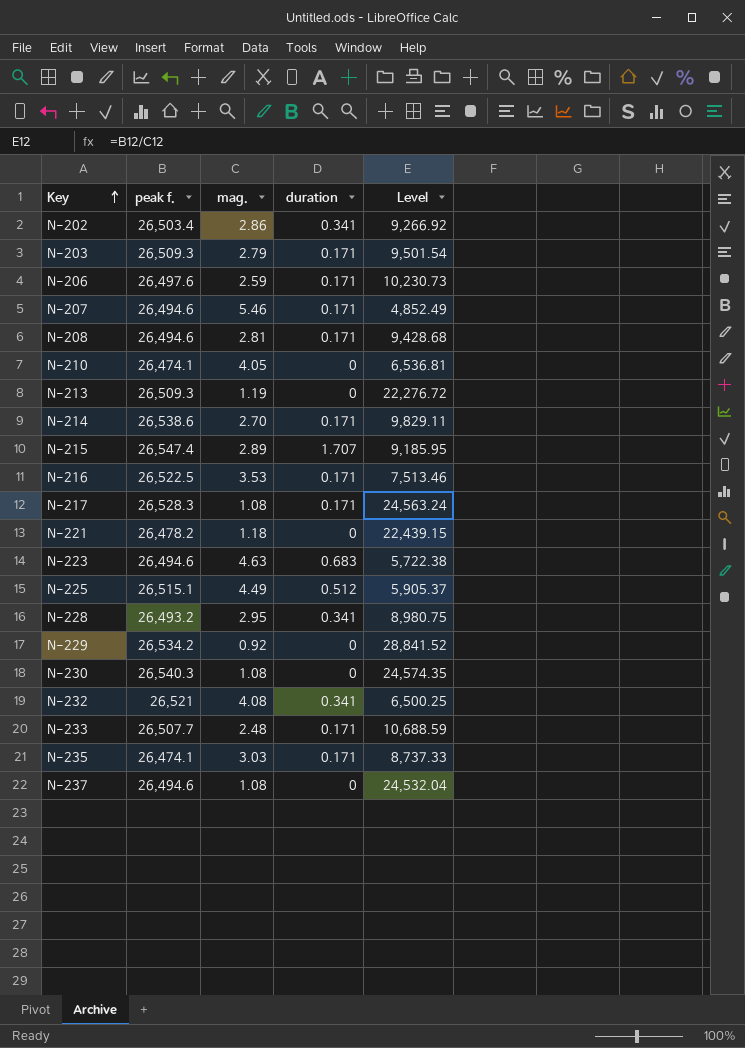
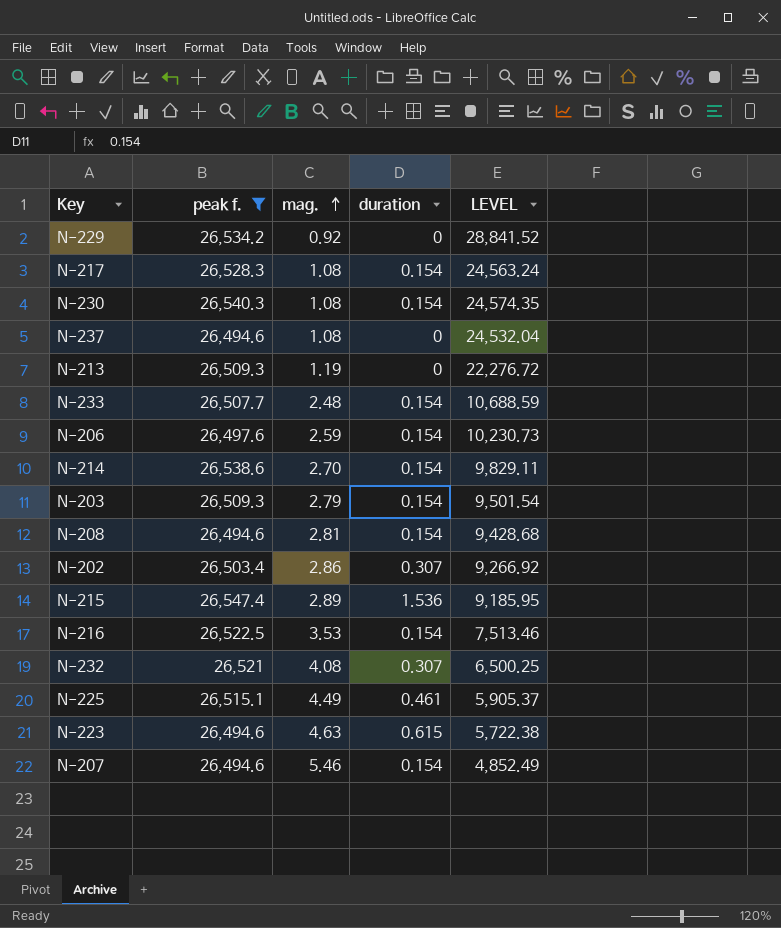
filter: none -> peak f. >= 26,494.6
row order: Key ascending -> mag. ascending
column name: Level -> LEVEL
N-217 | duration: 0.171 -> 0.154
N-230 | duration: 0 -> 0.154
N-233 | duration: 0.171 -> 0.154
N-206 | duration: 0.171 -> 0.154
N-214 | duration: 0.171 -> 0.154
N-203 | duration: 0.171 -> 0.154
N-208 | duration: 0.171 -> 0.154
N-202 | duration: 0.341 -> 0.307
N-215 | duration: 1.707 -> 1.536
N-216 | duration: 0.171 -> 0.154
N-232 | duration: 0.341 -> 0.307
N-225 | duration: 0.512 -> 0.461
N-223 | duration: 0.683 -> 0.615
N-207 | duration: 0.171 -> 0.154

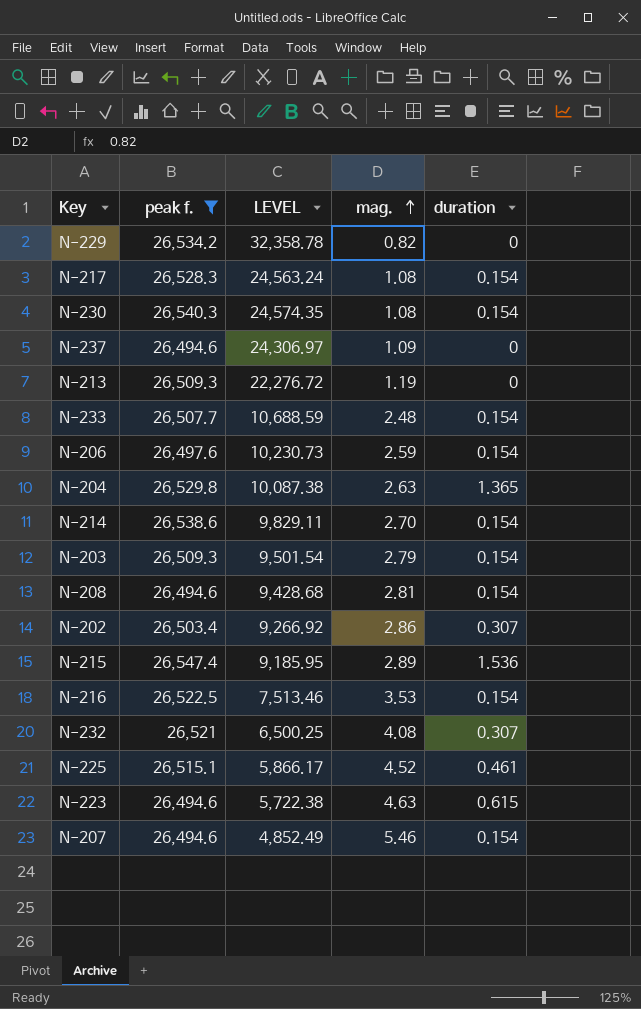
column LEVEL | position: 5 -> 3
N-229 | LEVEL: 28,841.52 -> 32,358.78
N-229 | mag.: 0.92 -> 0.82
N-237 | LEVEL: 24,532.04 -> 24,306.97
N-237 | mag.: 1.08 -> 1.09
row N-204: none -> 26,529.8 | 10,087.38 | 2.63 | 1.365
N-225 | LEVEL: 5,905.37 -> 5,866.17
N-225 | mag.: 4.49 -> 4.52

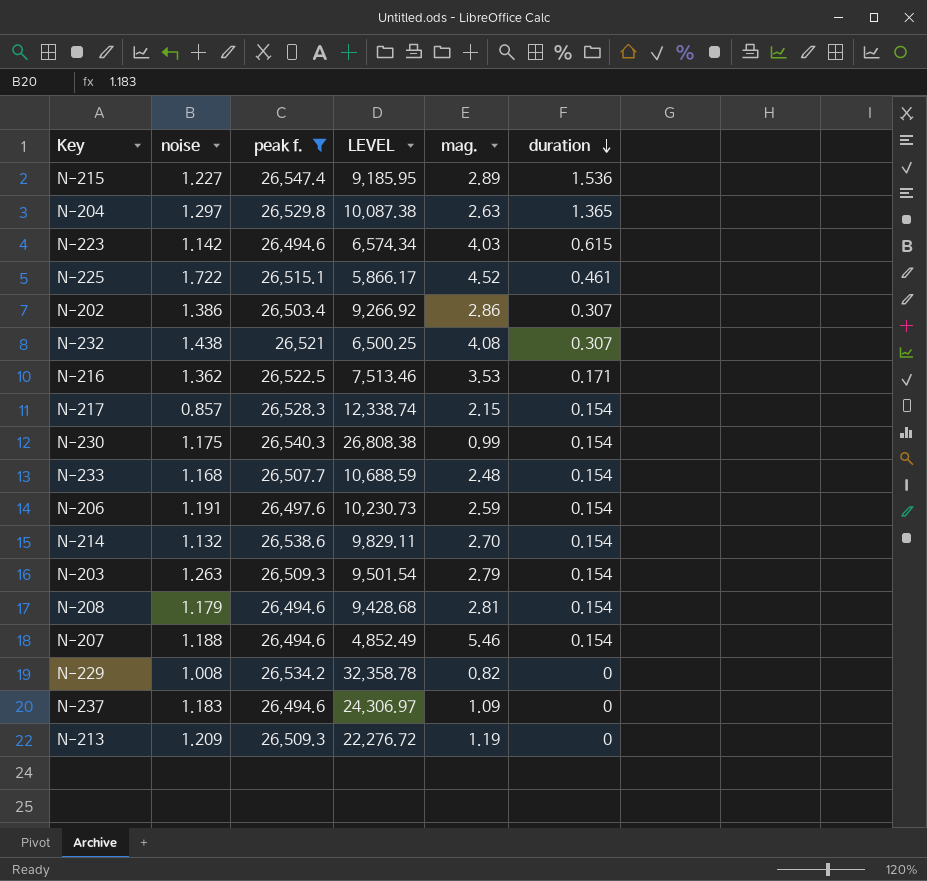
row order: mag. ascending -> duration descending
column noise | position: none -> 2
N-223 | LEVEL: 5,722.38 -> 6,574.34
N-223 | mag.: 4.63 -> 4.03
N-216 | duration: 0.154 -> 0.171
N-217 | LEVEL: 24,563.24 -> 12,338.74
N-217 | mag.: 1.08 -> 2.15
N-230 | LEVEL: 24,574.35 -> 26,808.38
N-230 | mag.: 1.08 -> 0.99

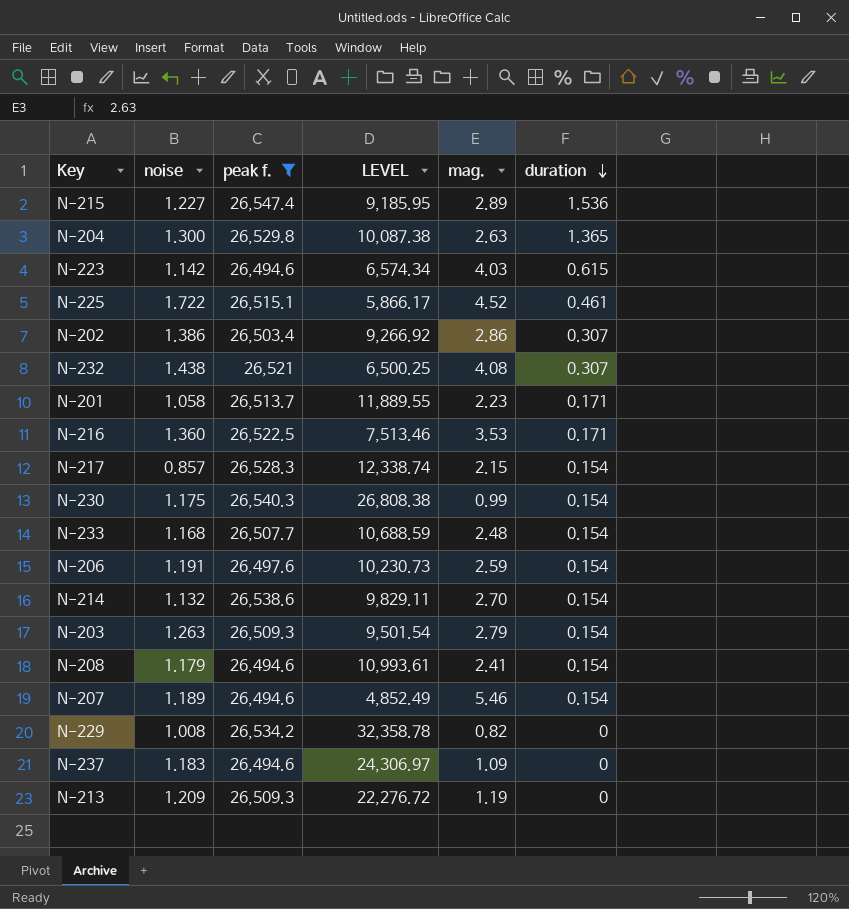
N-204 | noise: 1.297 -> 1.300
row N-201: none -> 1.058 | 26,513.7 | 11,889.55 | 2.23 | 0.171
N-216 | noise: 1.362 -> 1.360
N-208 | LEVEL: 9,428.68 -> 10,993.61
N-208 | mag.: 2.81 -> 2.41
N-207 | noise: 1.188 -> 1.189

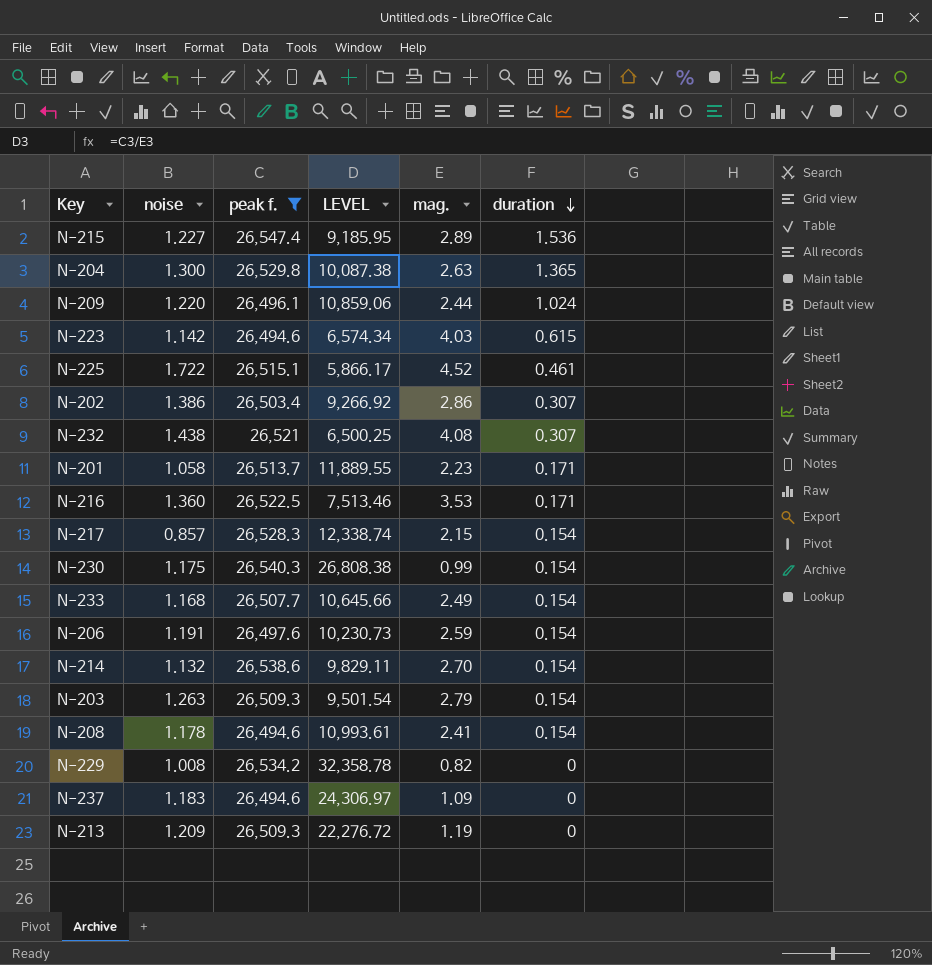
row N-207: 1.189 | 26,494.6 | 4,852.49 | 5.46 | 0.154 -> none
row N-209: none -> 1.220 | 26,496.1 | 10,859.06 | 2.44 | 1.024
N-233 | LEVEL: 10,688.59 -> 10,645.66
N-233 | mag.: 2.48 -> 2.49
N-208 | noise: 1.179 -> 1.178

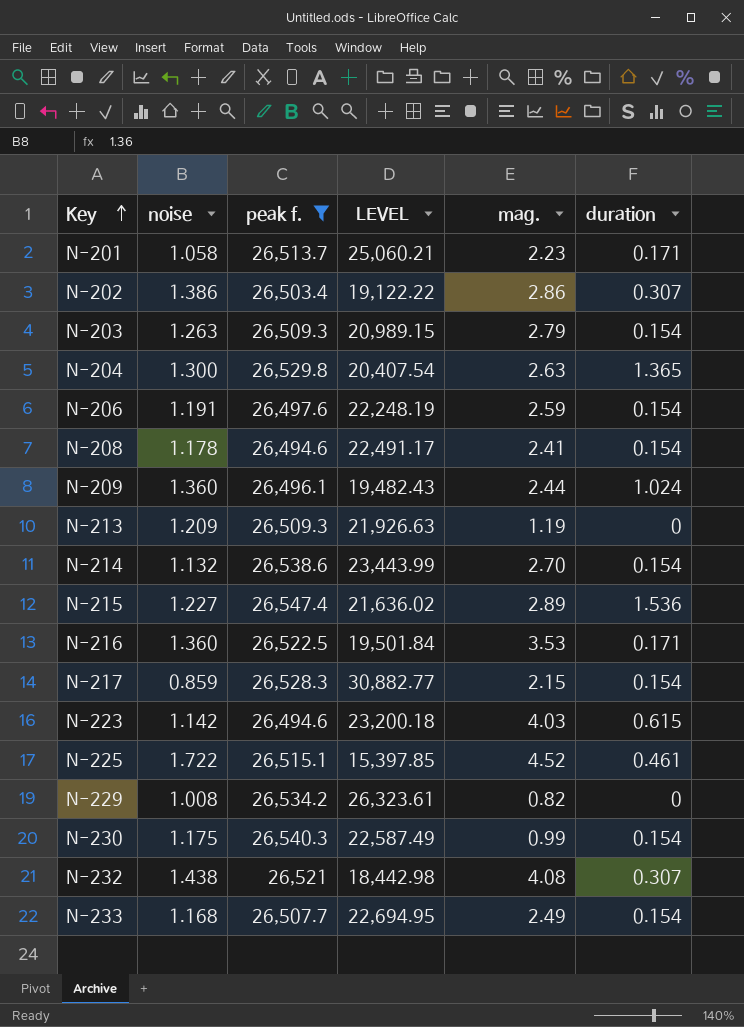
row order: duration descending -> Key ascending
column LEVEL | formula: [peak f.] / [mag.] -> [peak f.] / [noise]
row N-237: 1.183 | 26,494.6 | 24,306.97 | 1.09 | 0 -> none
N-209 | noise: 1.220 -> 1.360
N-217 | noise: 0.857 -> 0.859

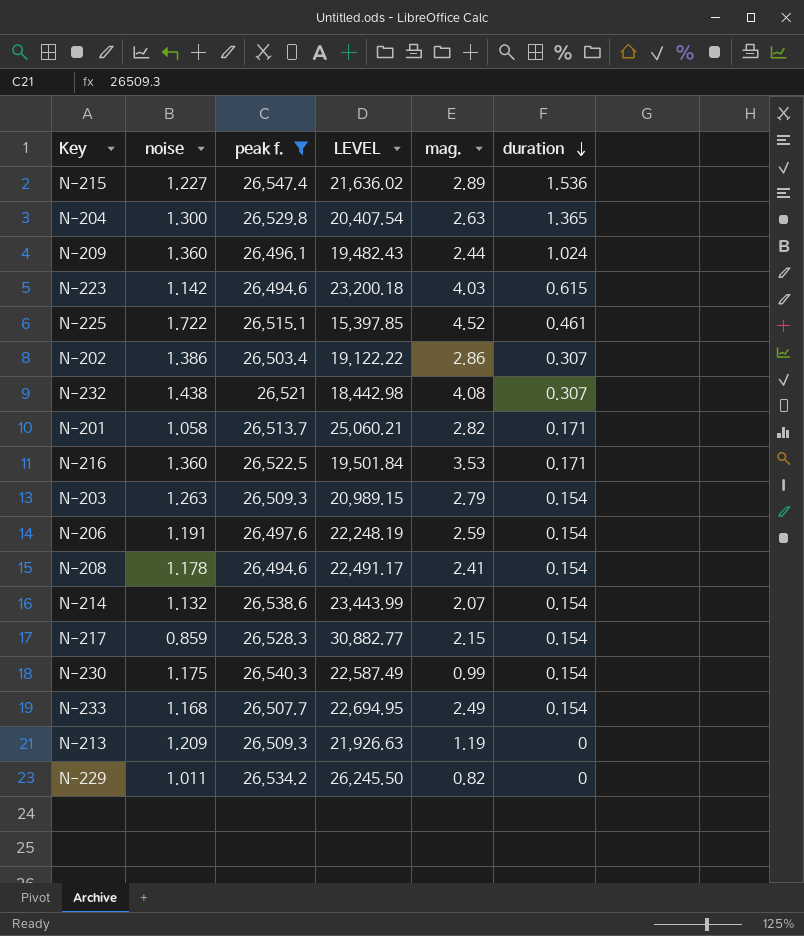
row order: Key ascending -> duration descending
N-201 | mag.: 2.23 -> 2.82
N-214 | mag.: 2.70 -> 2.07
N-229 | noise: 1.008 -> 1.011
N-229 | LEVEL: 26,323.61 -> 26,245.50

